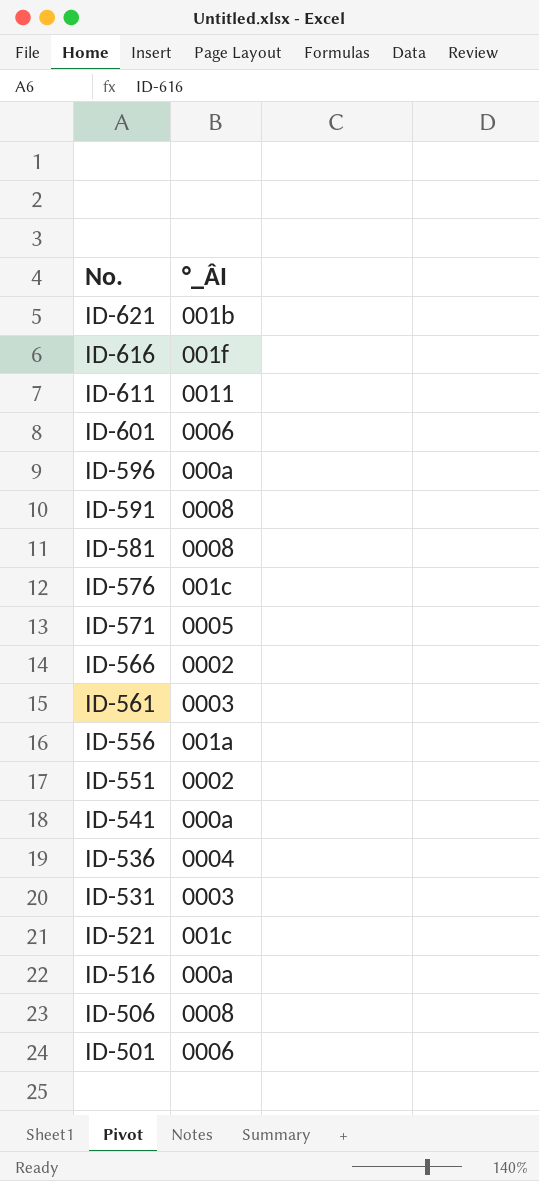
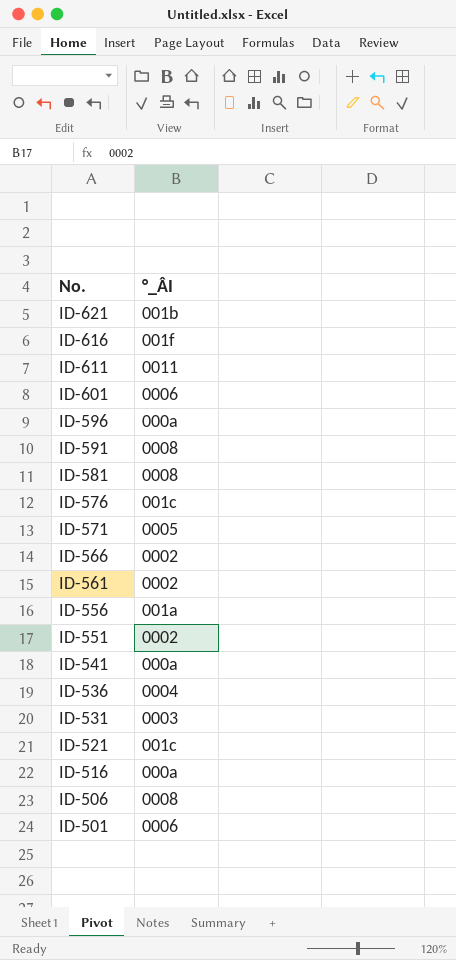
ID-561 | °_ÂI: 0003 -> 0002

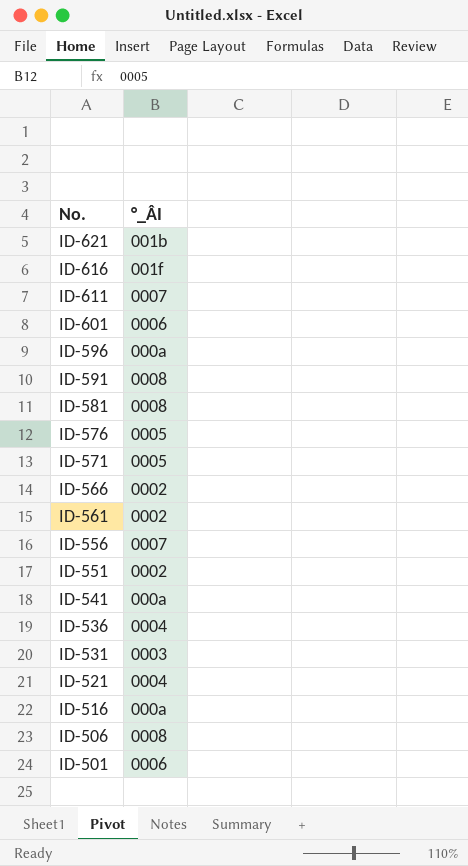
ID-611 | °_ÂI: 0011 -> 0007
ID-576 | °_ÂI: 001c -> 0005
ID-556 | °_ÂI: 001a -> 0007
ID-521 | °_ÂI: 001c -> 0004

